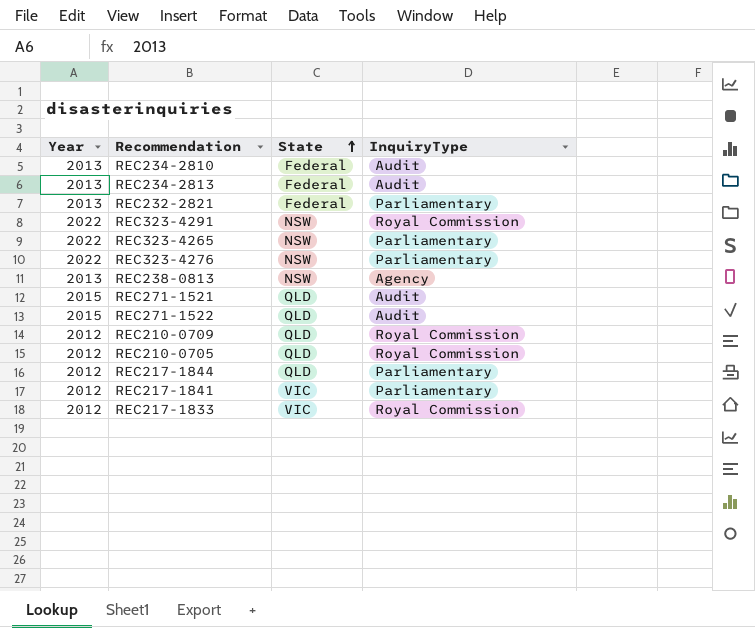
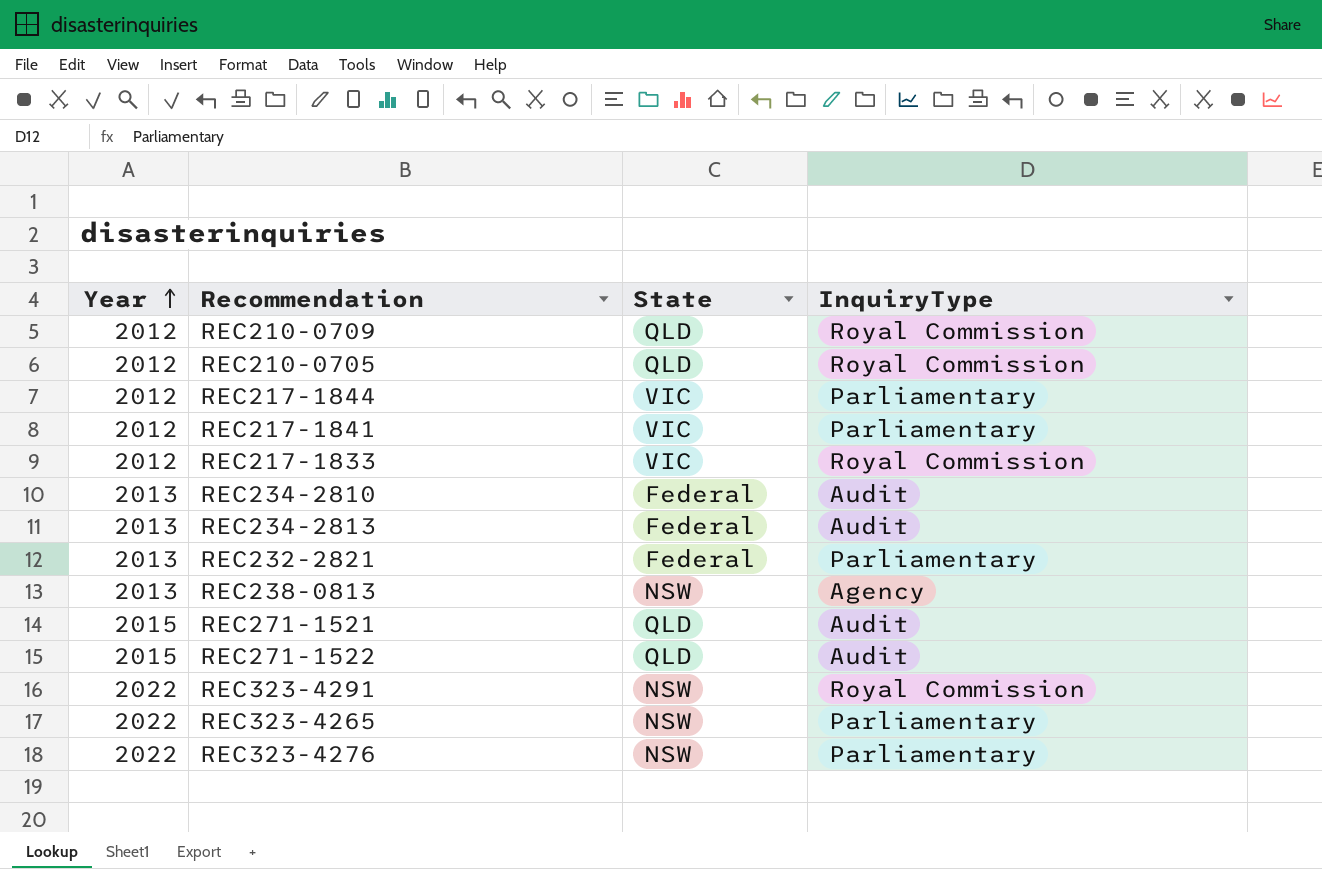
row order: State ascending -> Year ascending
REC217-1844 | State: QLD -> VIC

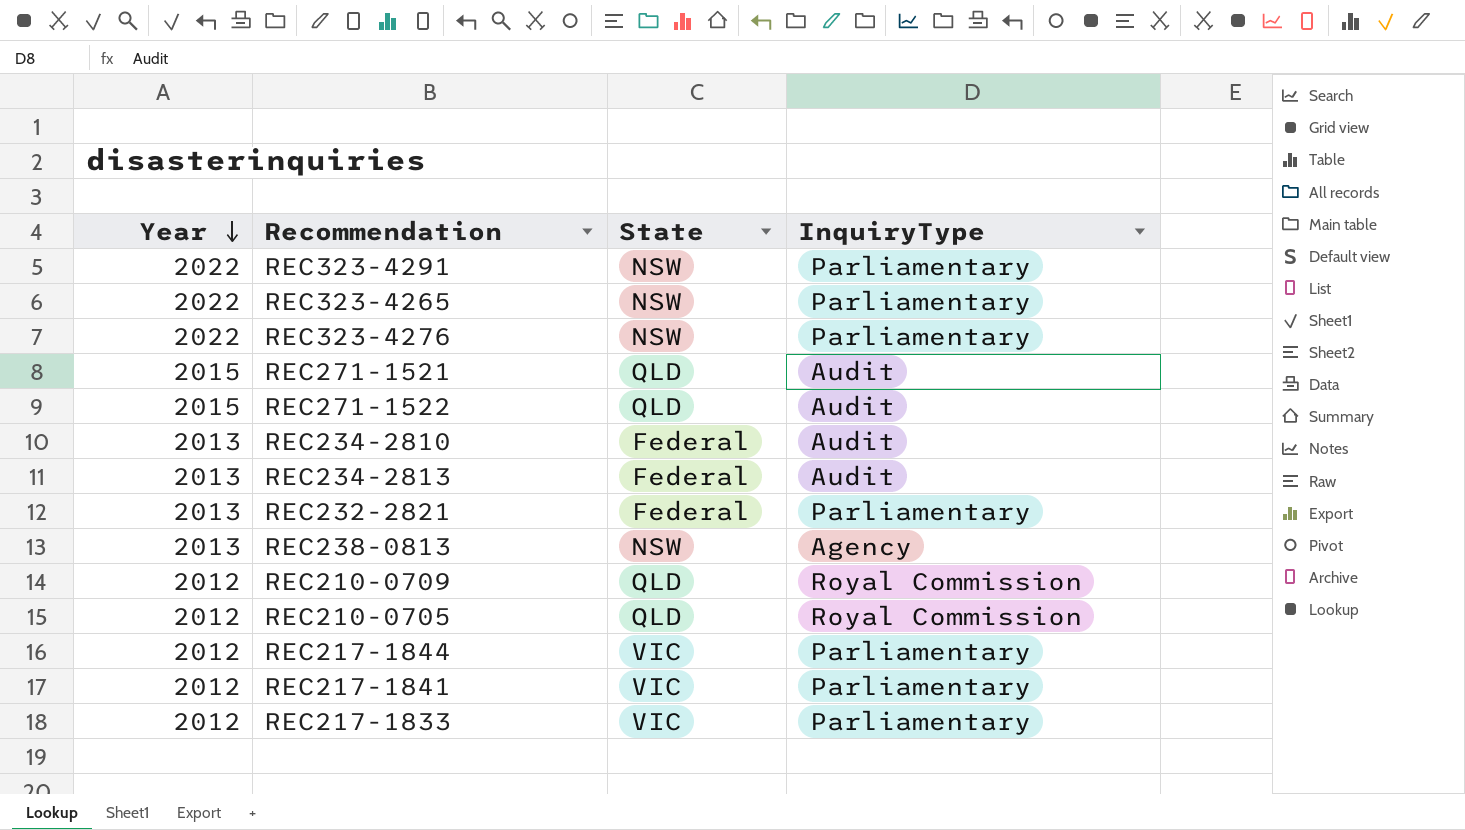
row order: Year ascending -> Year descending
REC323-4291 | InquiryType: Royal Commission -> Parliamentary
REC217-1833 | InquiryType: Royal Commission -> Parliamentary

